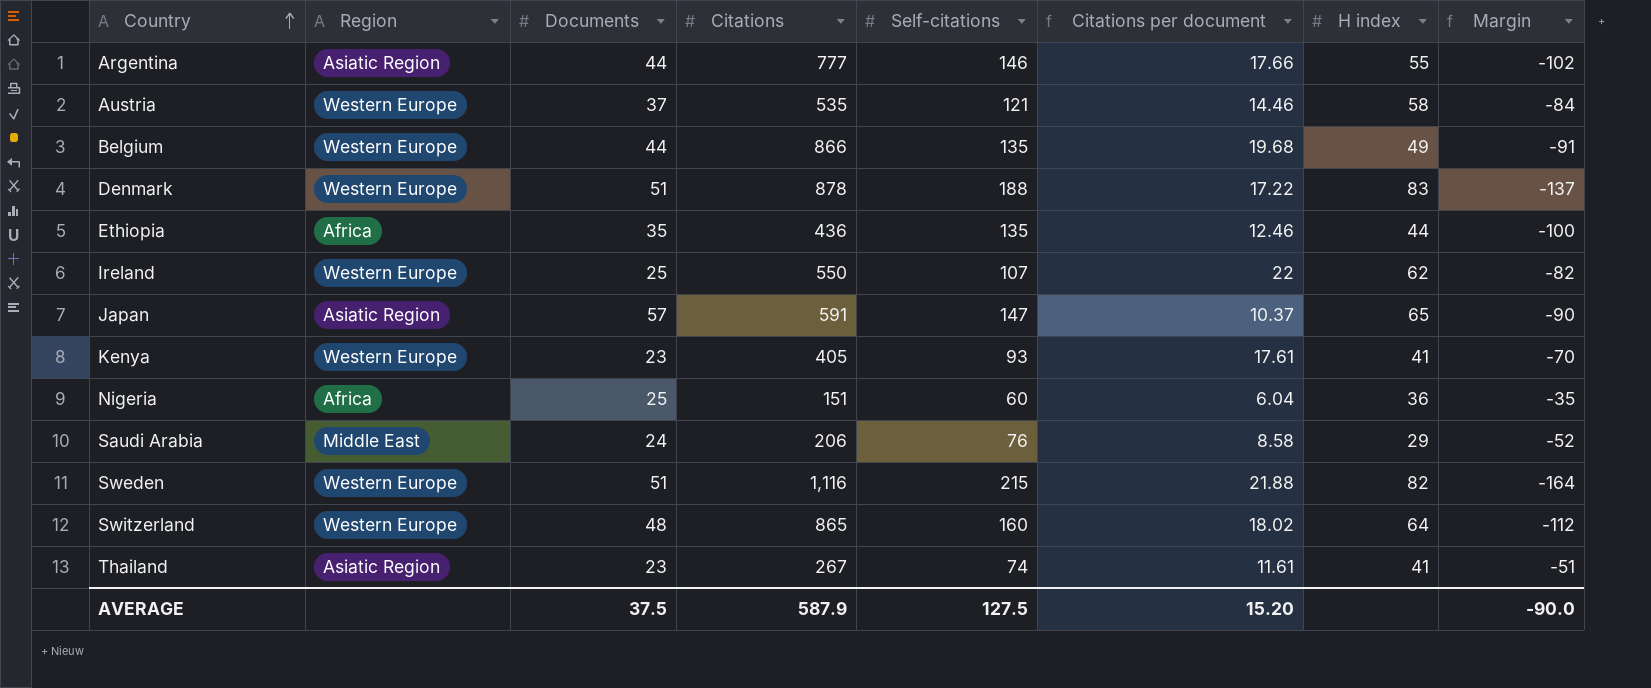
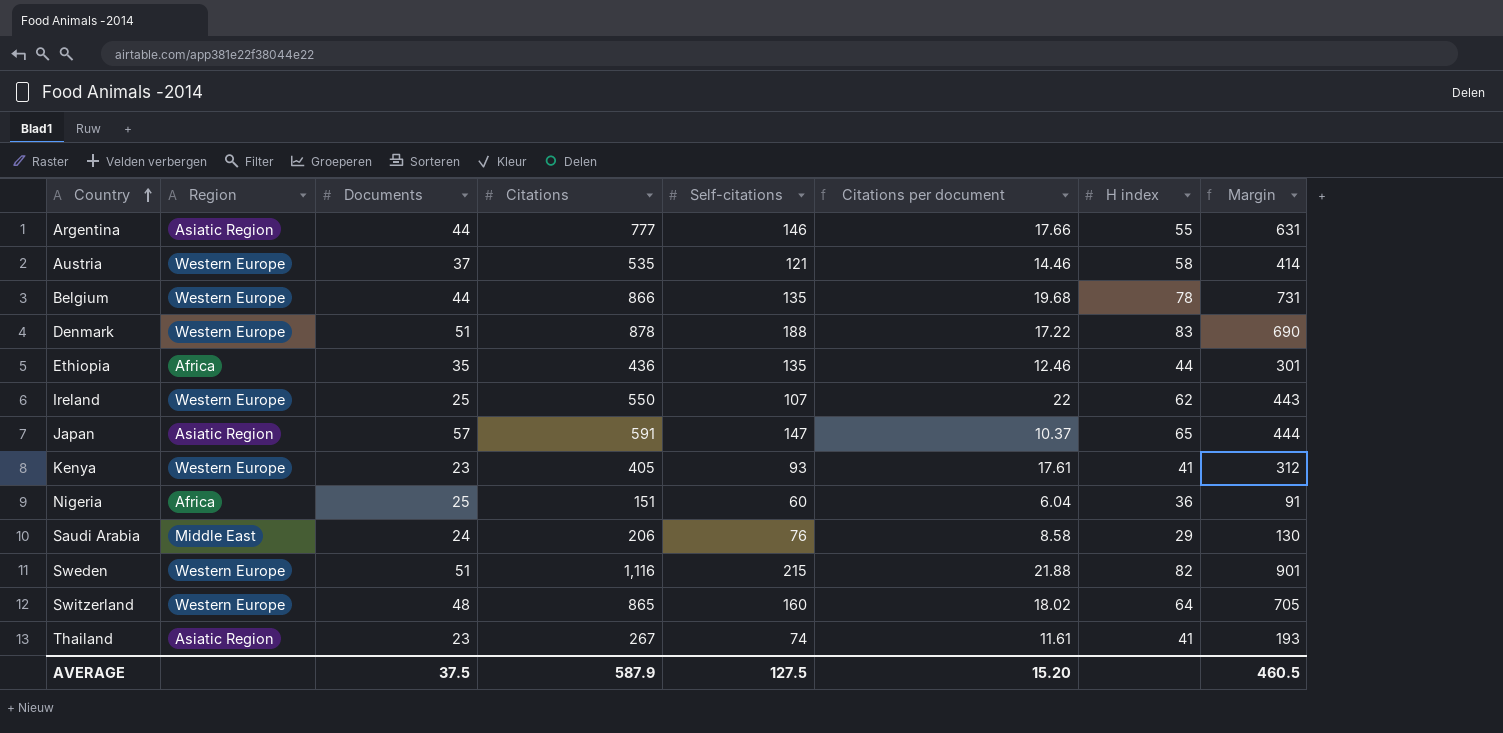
column Margin | formula: [Documents] - [Self-citations] -> [Citations] - [Self-citations]
Belgium | H index: 49 -> 78
AVERAGE | Margin: -90.0 -> 460.5

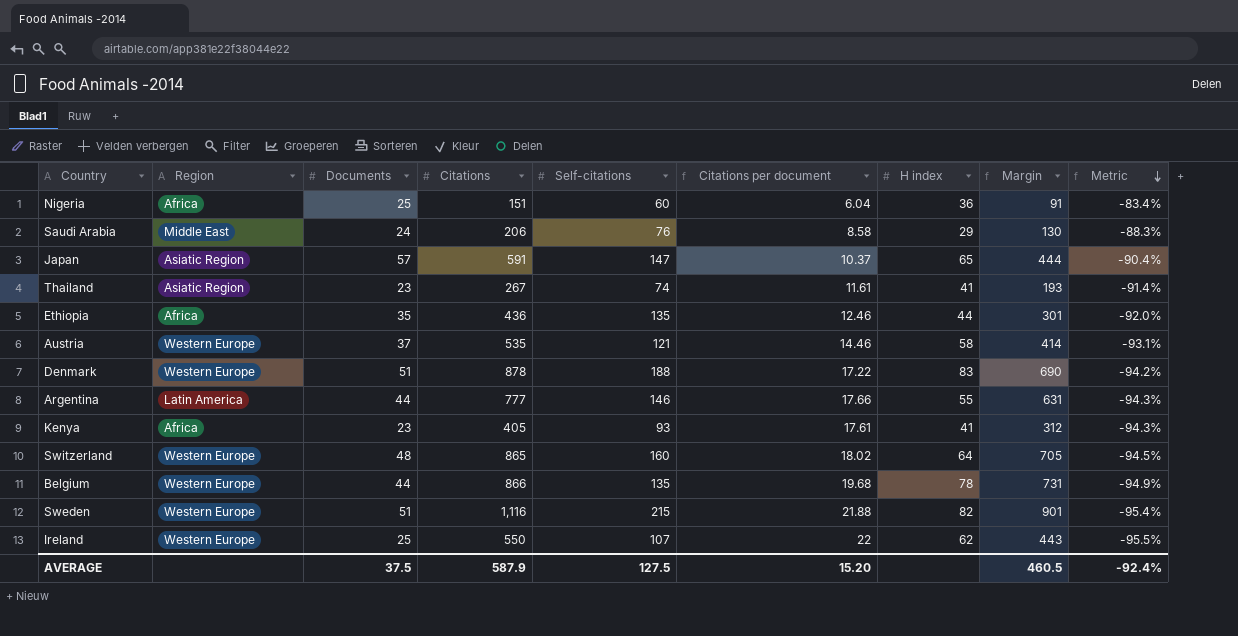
row order: Country ascending -> Metric descending
column Metric | formula: none -> ([Documents] - [Citations]) / [Citations]
Argentina | Region: Asiatic Region -> Latin America
Kenya | Region: Western Europe -> Africa

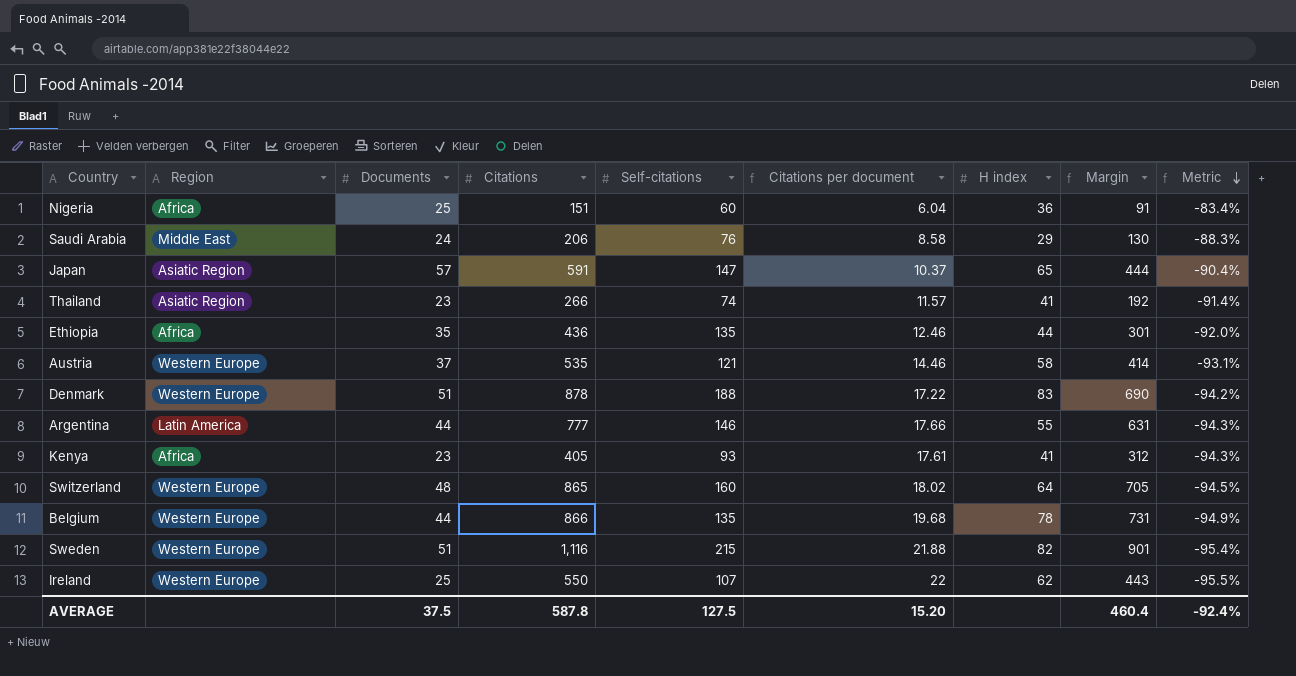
Thailand | Citations: 267 -> 266
Thailand | Citations per document: 11.61 -> 11.57
Thailand | Margin: 193 -> 192
AVERAGE | Citations: 587.9 -> 587.8
AVERAGE | Margin: 460.5 -> 460.4

